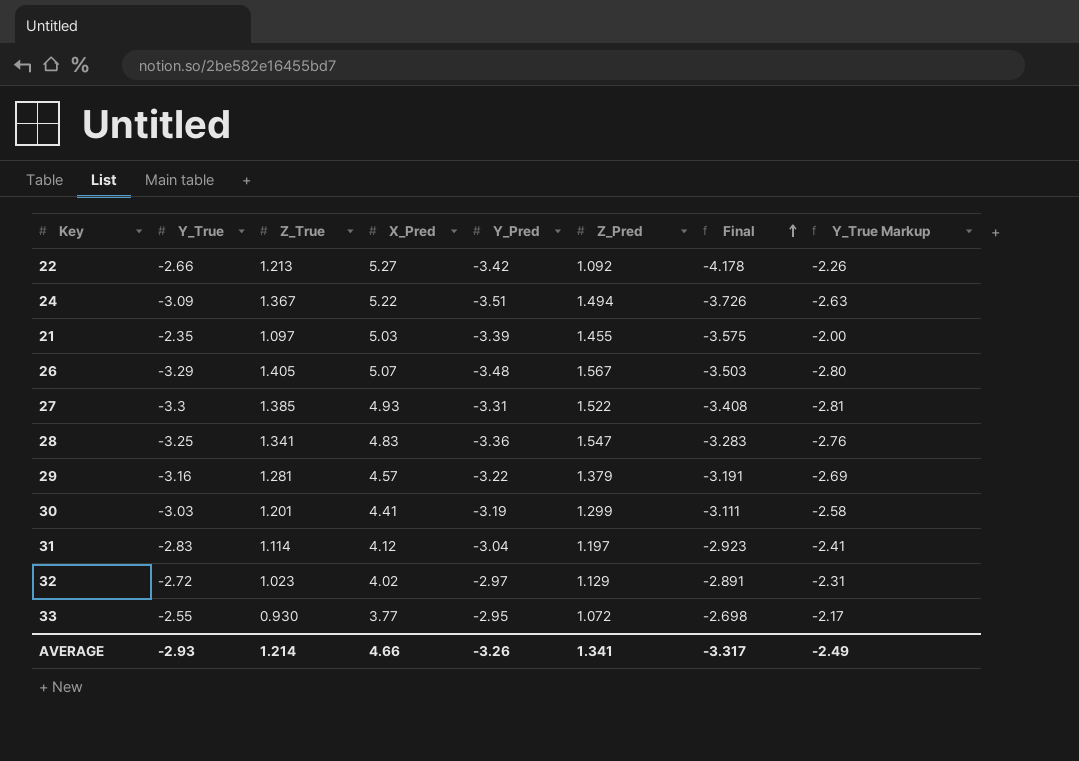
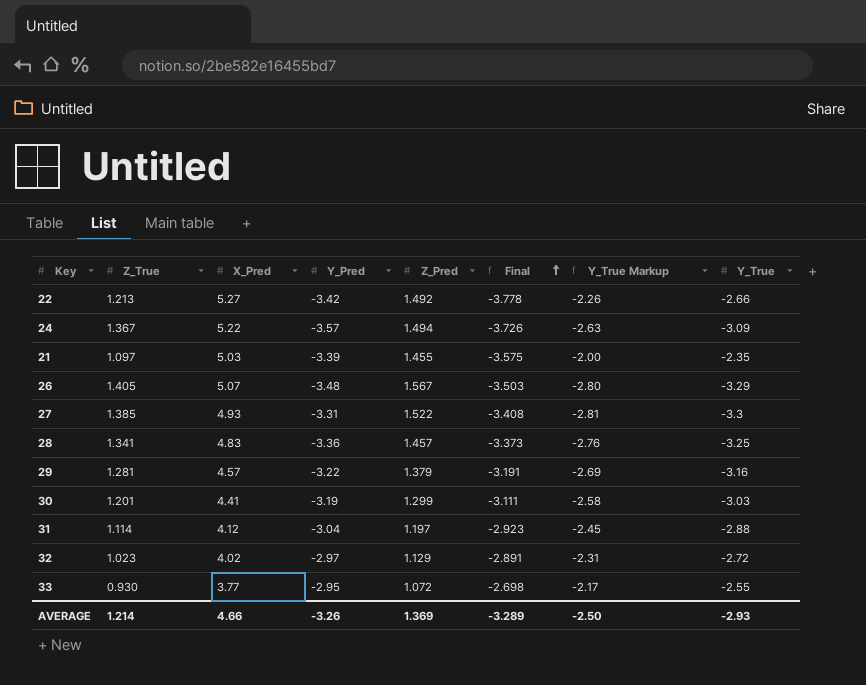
column Y_True | position: 2 -> 8
22 | Z_Pred: 1.092 -> 1.492
22 | Final: -4.178 -> -3.778
24 | Y_Pred: -3.51 -> -3.57
28 | Z_Pred: 1.547 -> 1.457
28 | Final: -3.283 -> -3.373
31 | Y_True Markup: -2.41 -> -2.45
31 | Y_True: -2.83 -> -2.88
AVERAGE | Z_Pred: 1.341 -> 1.369
AVERAGE | Final: -3.317 -> -3.289
AVERAGE | Y_True Markup: -2.49 -> -2.50

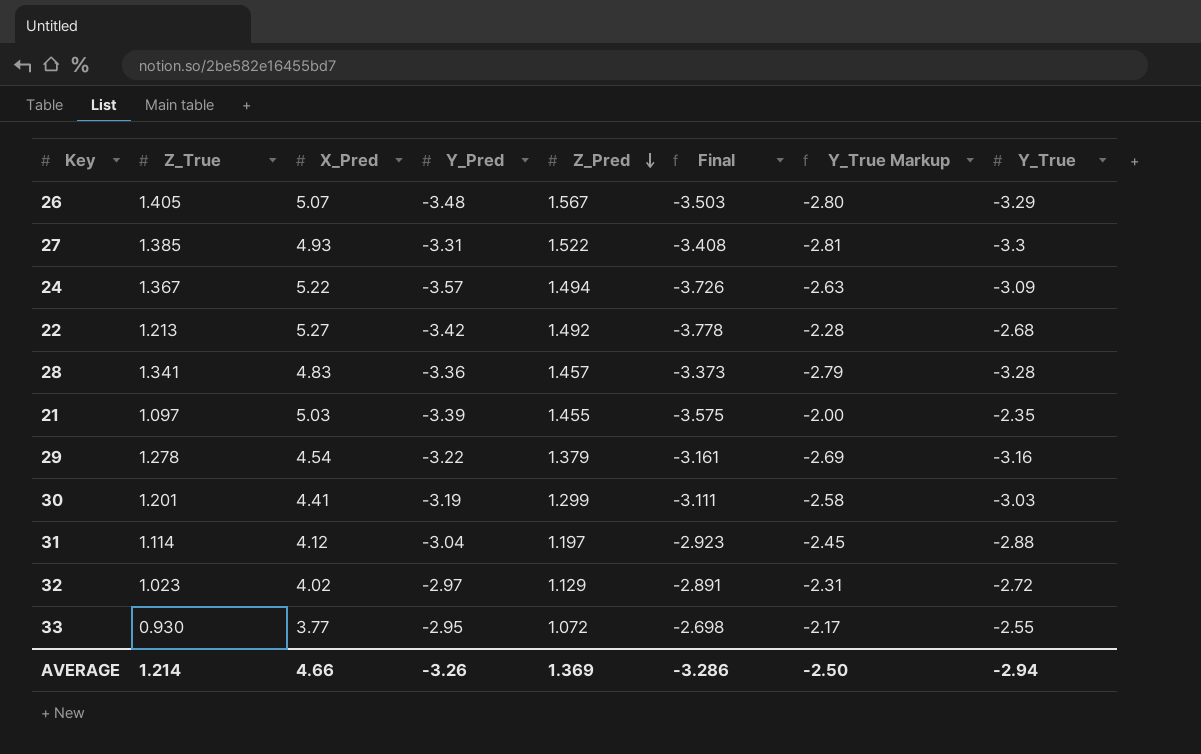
row order: Final ascending -> Z_Pred descending
22 | Y_True Markup: -2.26 -> -2.28
22 | Y_True: -2.66 -> -2.68
28 | Y_True Markup: -2.76 -> -2.79
28 | Y_True: -3.25 -> -3.28
29 | Z_True: 1.281 -> 1.278
29 | X_Pred: 4.57 -> 4.54
29 | Final: -3.191 -> -3.161
AVERAGE | Final: -3.289 -> -3.286
AVERAGE | Y_True: -2.93 -> -2.94

